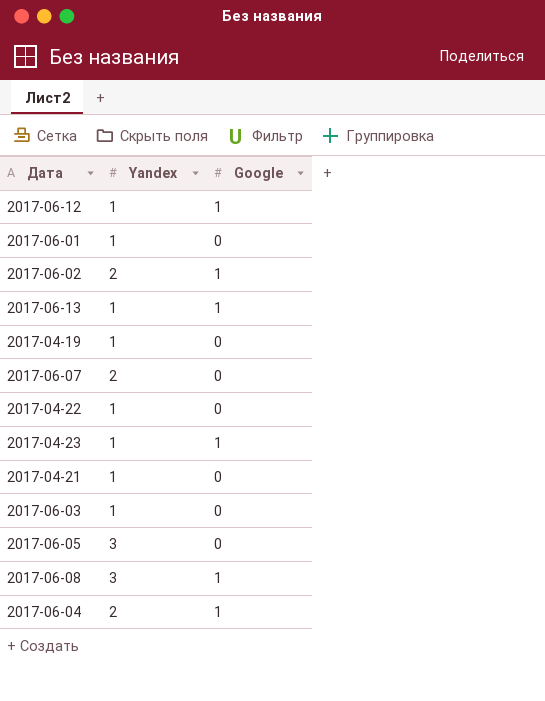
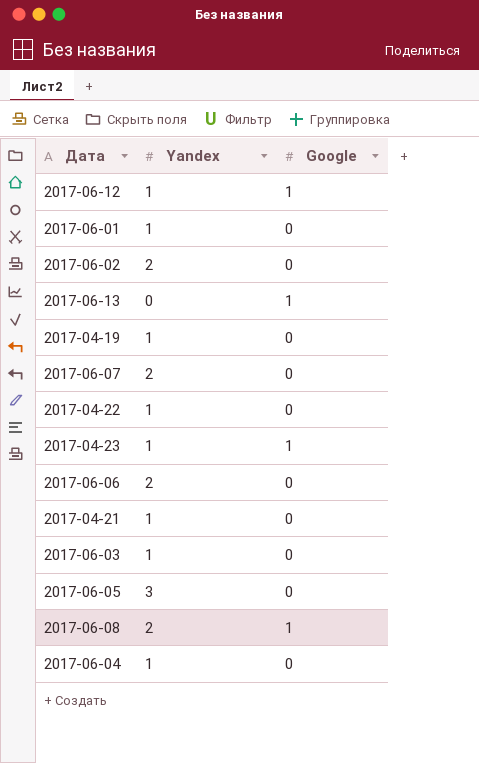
2017-06-02 | Google: 1 -> 0
2017-06-13 | Yandex: 1 -> 0
row 2017-06-06: none -> 2 | 0
2017-06-08 | Yandex: 3 -> 2
2017-06-04 | Yandex: 2 -> 1
2017-06-04 | Google: 1 -> 0

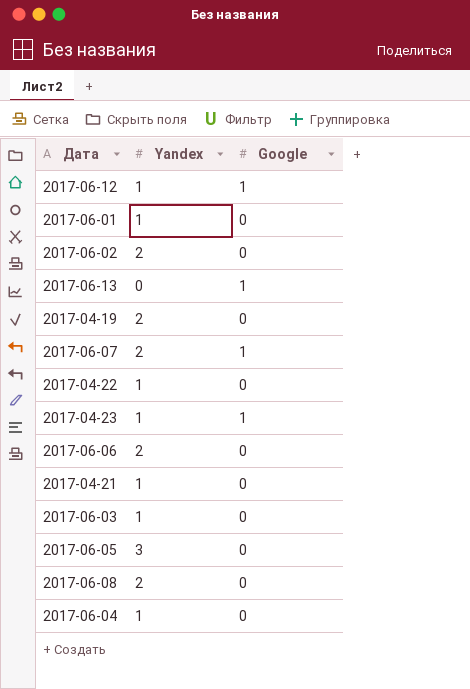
2017-04-19 | Yandex: 1 -> 2
2017-06-07 | Google: 0 -> 1
2017-06-08 | Google: 1 -> 0

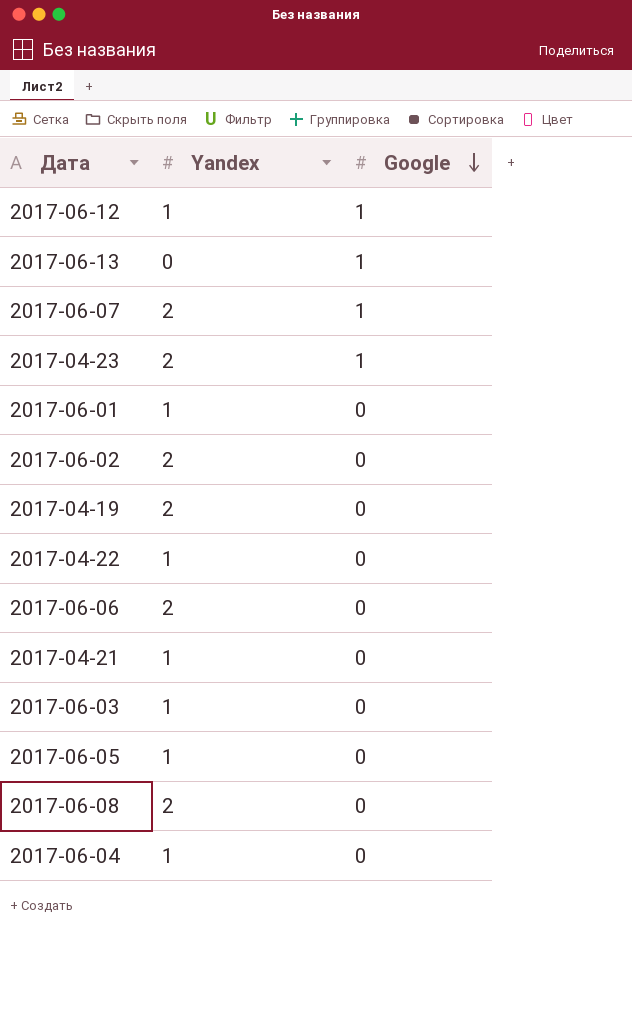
row order: none -> Google descending
2017-04-23 | Yandex: 1 -> 2
2017-06-05 | Yandex: 3 -> 1

